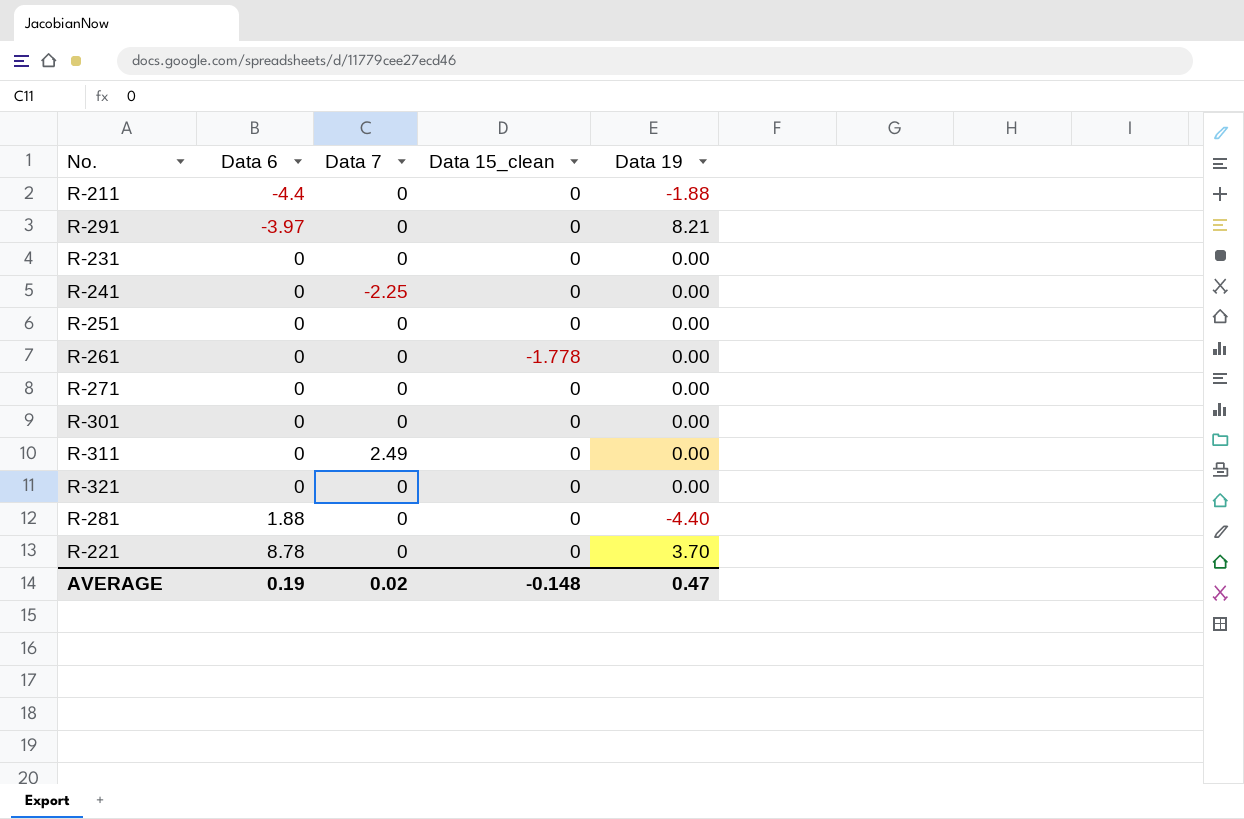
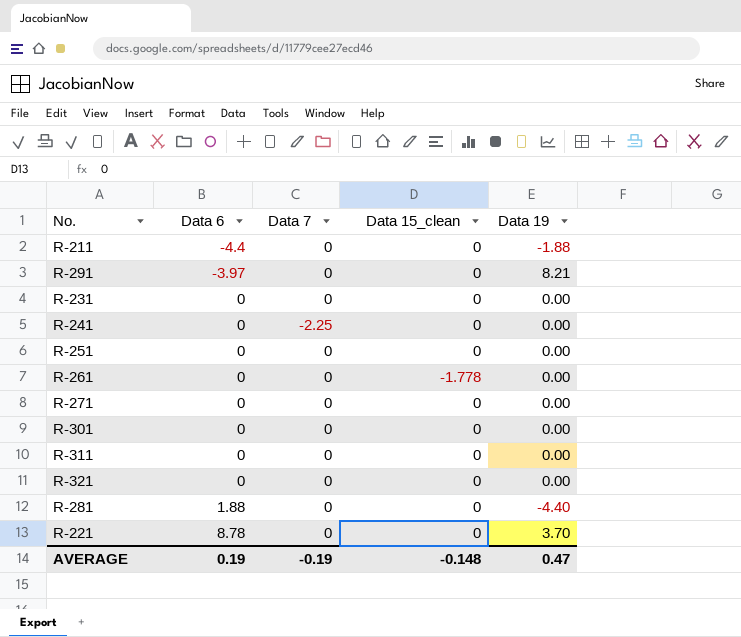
R-311 | Data 7: 2.49 -> 0
AVERAGE | Data 7: 0.02 -> -0.19

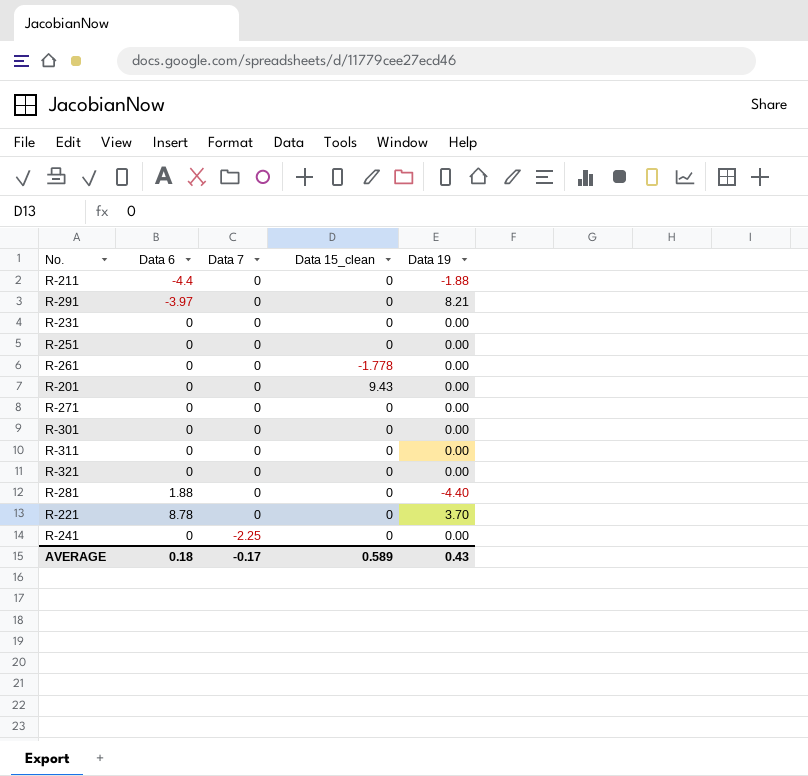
row order: Data 6 ascending -> Data 7 descending
row R-201: none -> 0 | 0 | 9.43 | 0.00
AVERAGE | Data 6: 0.19 -> 0.18
AVERAGE | Data 7: -0.19 -> -0.17
AVERAGE | Data 15_clean: -0.148 -> 0.589
AVERAGE | Data 19: 0.47 -> 0.43

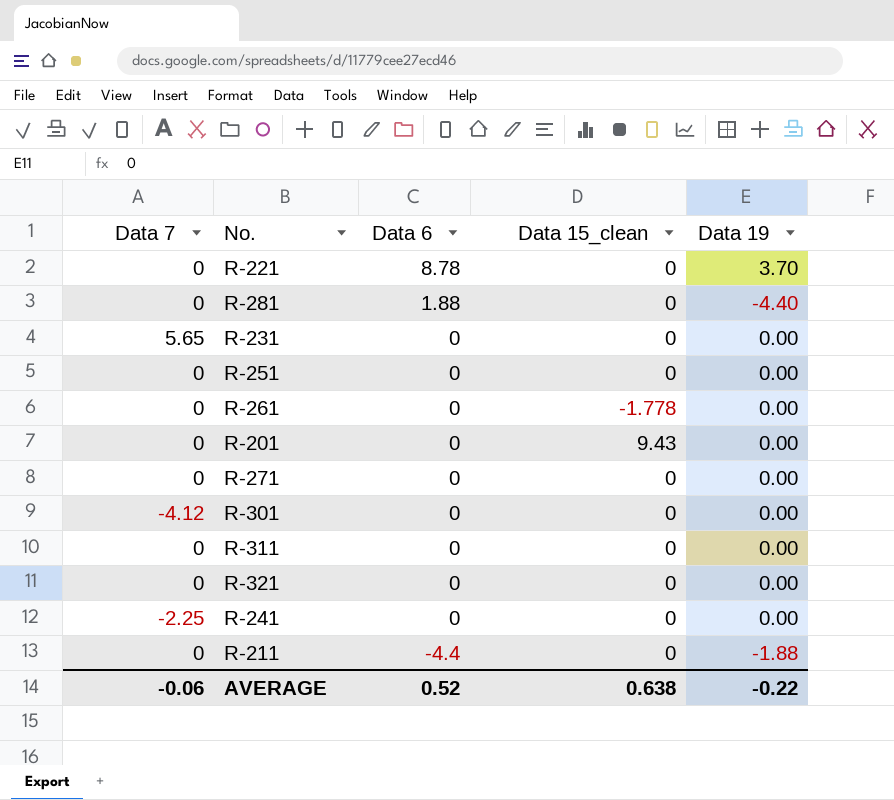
row order: Data 7 descending -> Data 6 descending
column Data 7 | position: 3 -> 1
row R-291: -3.97 | 0 | 0 | 8.21 -> none
R-231 | Data 7: 0 -> 5.65
R-301 | Data 7: 0 -> -4.12
AVERAGE | Data 7: -0.17 -> -0.06
AVERAGE | Data 6: 0.18 -> 0.52
AVERAGE | Data 15_clean: 0.589 -> 0.638
AVERAGE | Data 19: 0.43 -> -0.22

